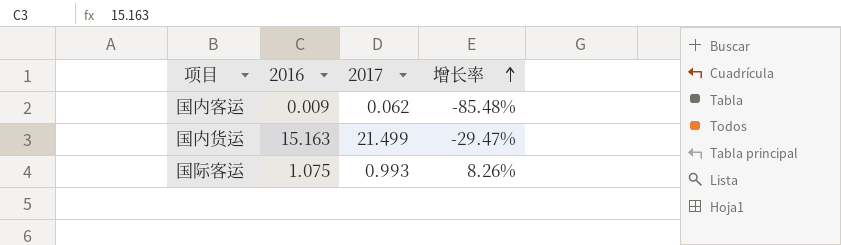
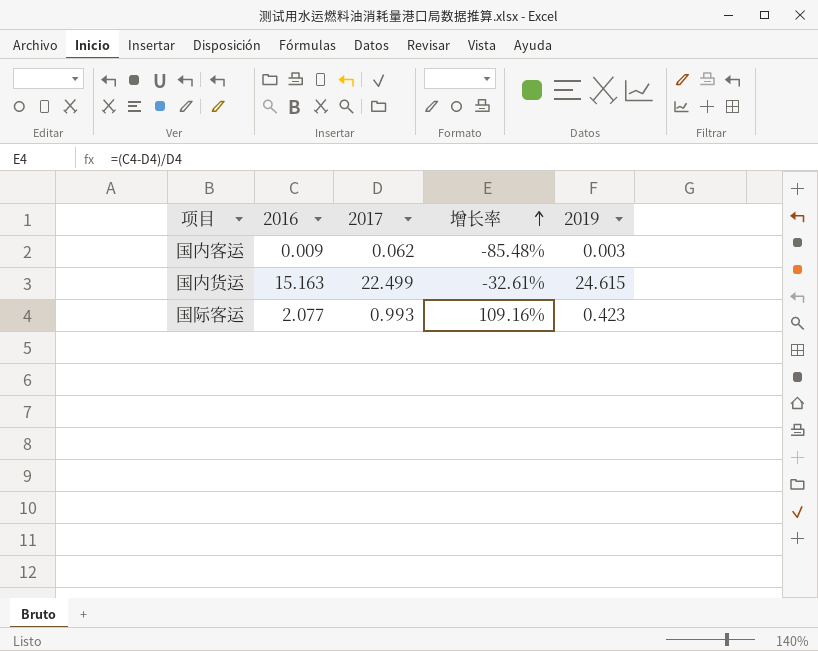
column 2019 | position: none -> 5
国内货运 | 2017: 21.499 -> 22.499
国内货运 | 增长率: -29.47% -> -32.61%
国际客运 | 2016: 1.075 -> 2.077
国际客运 | 增长率: 8.26% -> 109.16%

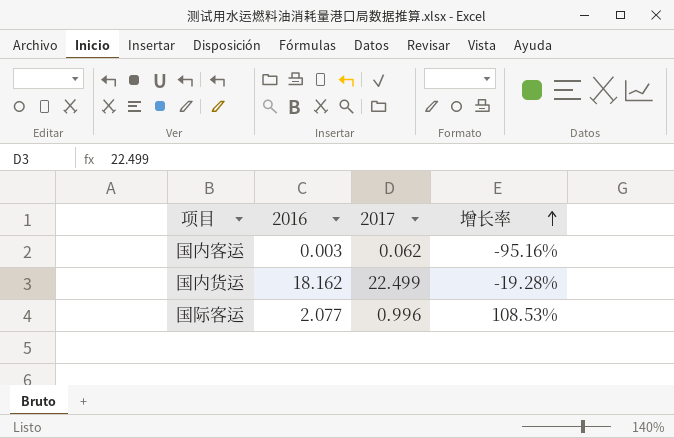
column 2019 | position: 5 -> none
国内客运 | 2016: 0.009 -> 0.003
国内客运 | 增长率: -85.48% -> -95.16%
国内货运 | 2016: 15.163 -> 18.162
国内货运 | 增长率: -32.61% -> -19.28%
国际客运 | 2017: 0.993 -> 0.996
国际客运 | 增长率: 109.16% -> 108.53%

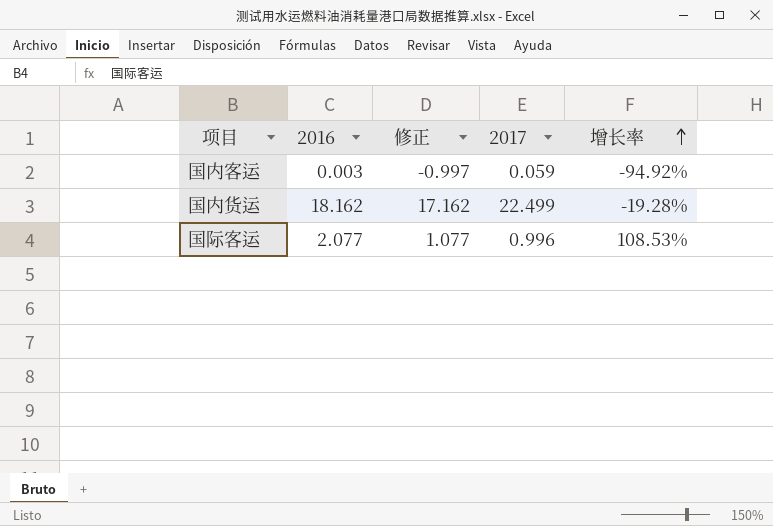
column 修正 | formula: none -> [2016] - 1
国内客运 | 2017: 0.062 -> 0.059
国内客运 | 增长率: -95.16% -> -94.92%

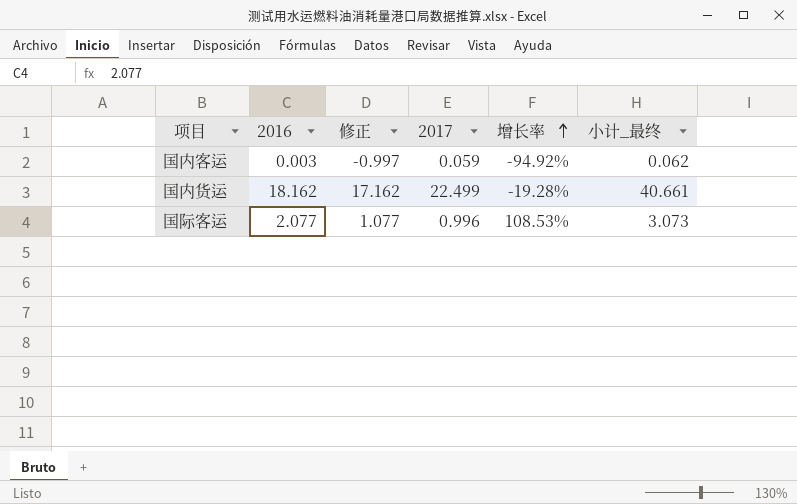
column 小计_最终 | formula: none -> [2016] + [2017]

